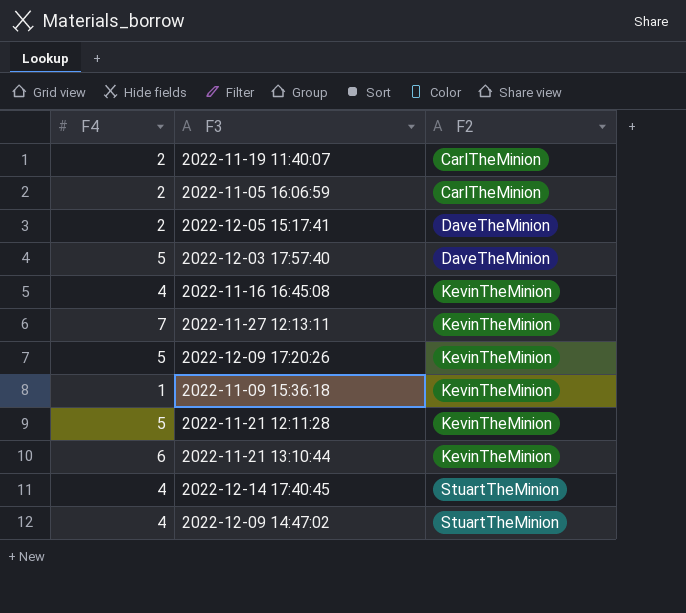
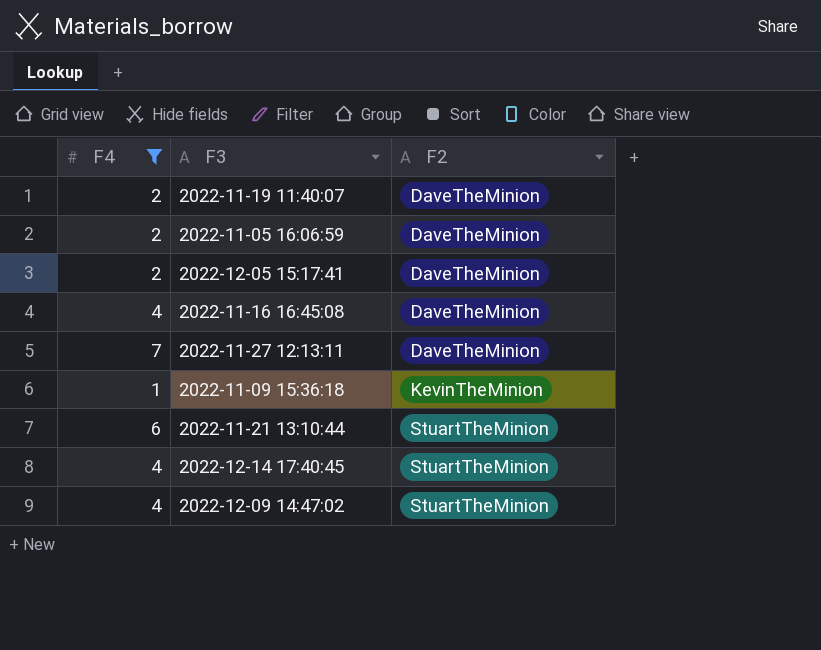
filter: none -> F4 != 5
2022-11-19 11:40:07 | F2: CarlTheMinion -> DaveTheMinion
2022-11-05 16:06:59 | F2: CarlTheMinion -> DaveTheMinion
2022-11-16 16:45:08 | F2: KevinTheMinion -> DaveTheMinion
2022-11-27 12:13:11 | F2: KevinTheMinion -> DaveTheMinion
2022-11-21 13:10:44 | F2: KevinTheMinion -> StuartTheMinion

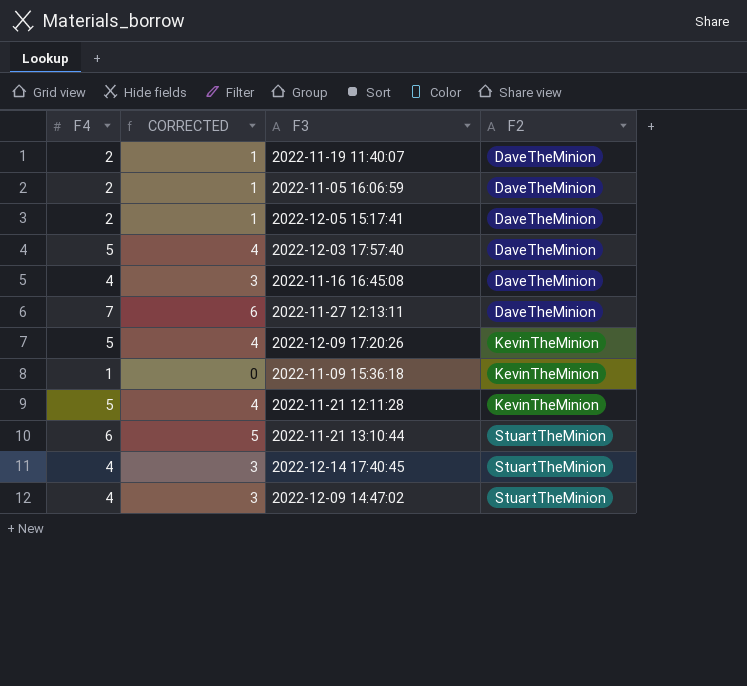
filter: F4 != 5 -> none
column CORRECTED | formula: none -> [F4] - 1

